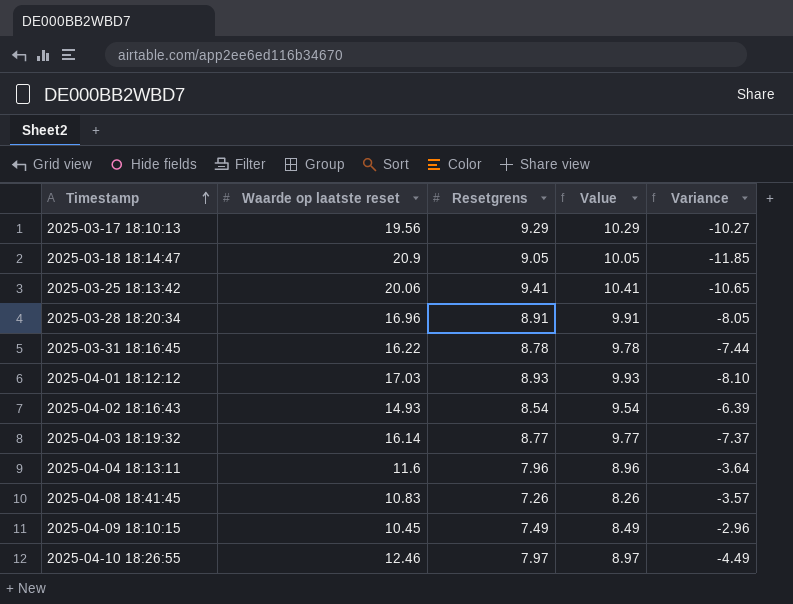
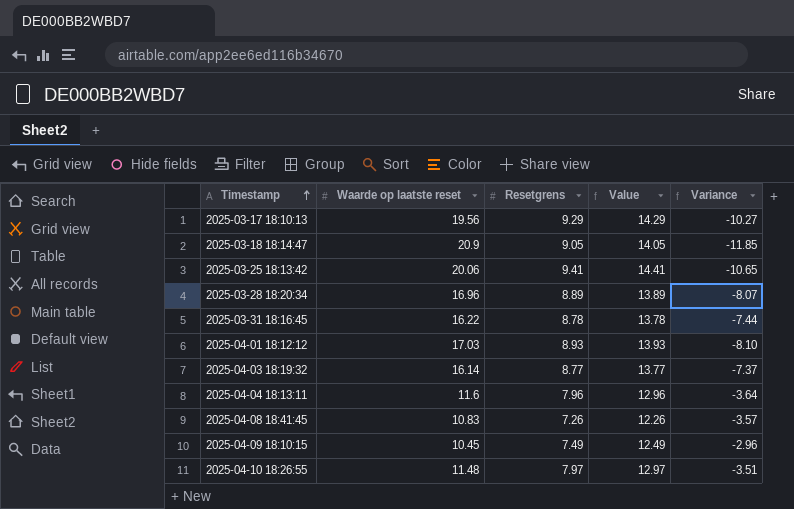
column Value | formula: [Resetgrens] + 1 -> [Resetgrens] + 5
row 2025-04-02 18:16:43: 14.93 | 8.54 | 9.54 | -6.39 -> none
2025-03-28 18:20:34 | Resetgrens: 8.91 -> 8.89
2025-03-28 18:20:34 | Variance: -8.05 -> -8.07
2025-04-10 18:26:55 | Waarde op laatste reset: 12.46 -> 11.48
2025-04-10 18:26:55 | Variance: -4.49 -> -3.51

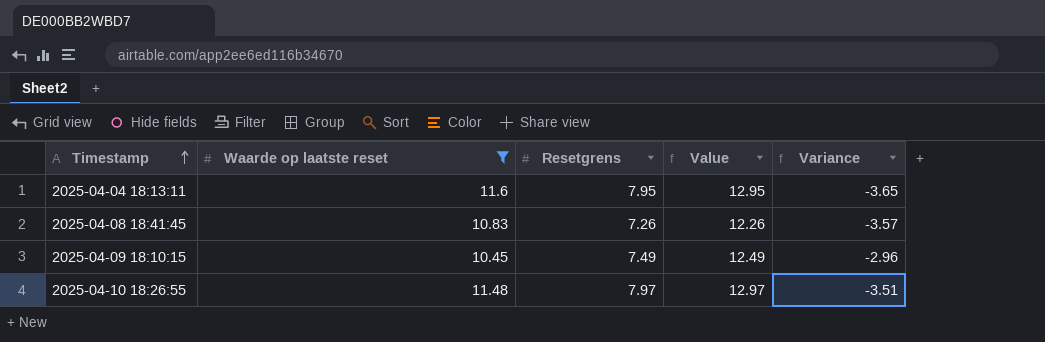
filter: none -> Waarde op laatste reset <= 11.6
2025-04-04 18:13:11 | Resetgrens: 7.96 -> 7.95
2025-04-04 18:13:11 | Value: 12.96 -> 12.95
2025-04-04 18:13:11 | Variance: -3.64 -> -3.65

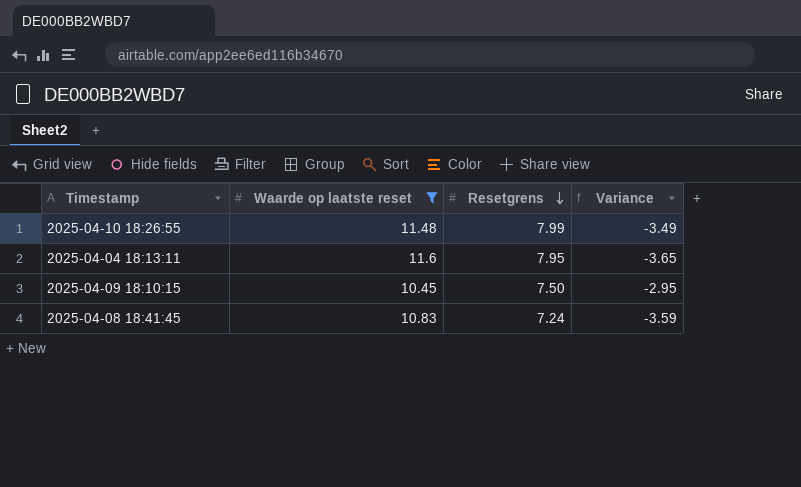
row order: Timestamp ascending -> Resetgrens descending
column Value | formula: [Resetgrens] + 5 -> none
2025-04-10 18:26:55 | Resetgrens: 7.97 -> 7.99
2025-04-10 18:26:55 | Variance: -3.51 -> -3.49
2025-04-09 18:10:15 | Resetgrens: 7.49 -> 7.50
2025-04-09 18:10:15 | Variance: -2.96 -> -2.95
2025-04-08 18:41:45 | Resetgrens: 7.26 -> 7.24
2025-04-08 18:41:45 | Variance: -3.57 -> -3.59

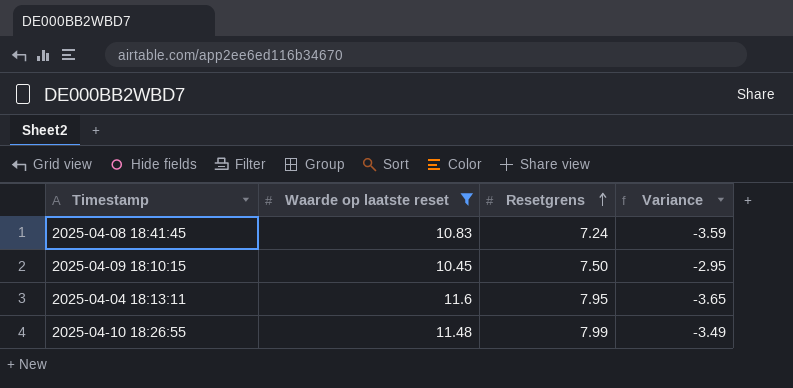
row order: Resetgrens descending -> Resetgrens ascending

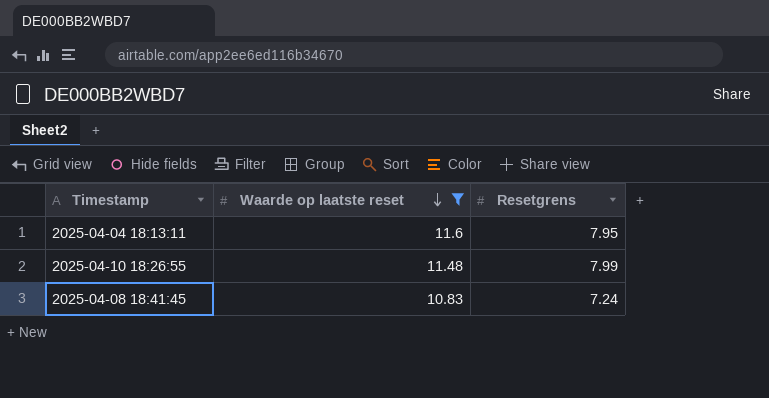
row order: Resetgrens ascending -> Waarde op laatste reset descending
column Variance | formula: [Resetgrens] - [Waarde op laatste reset] -> none
row 2025-04-09 18:10:15: 10.45 | 7.50 | -2.95 -> none

